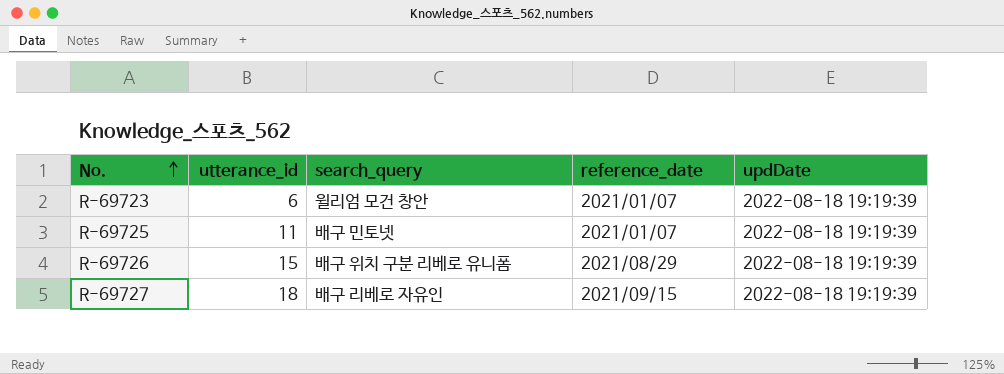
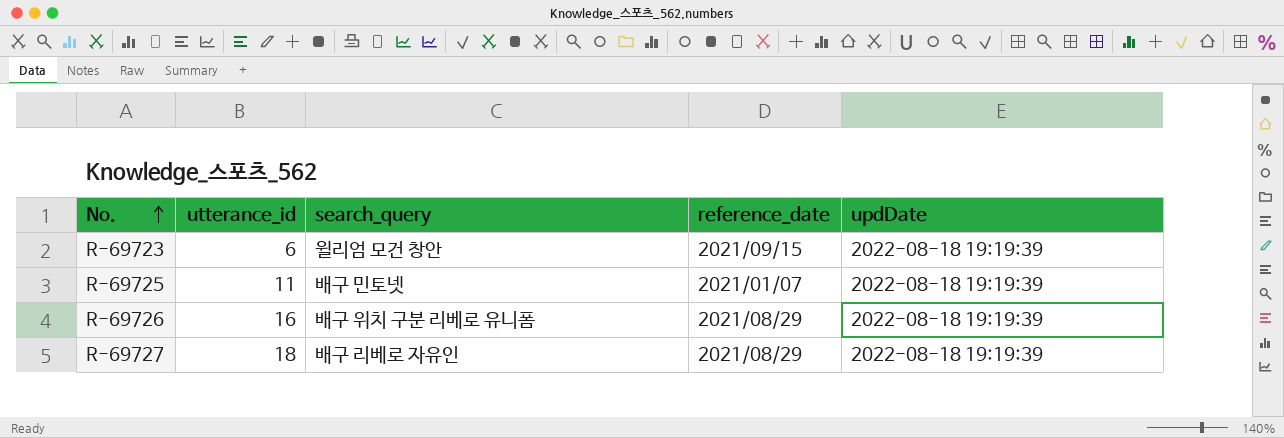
R-69723 | reference_date: 2021/01/07 -> 2021/09/15
R-69726 | utterance_id: 15 -> 16
R-69727 | reference_date: 2021/09/15 -> 2021/08/29

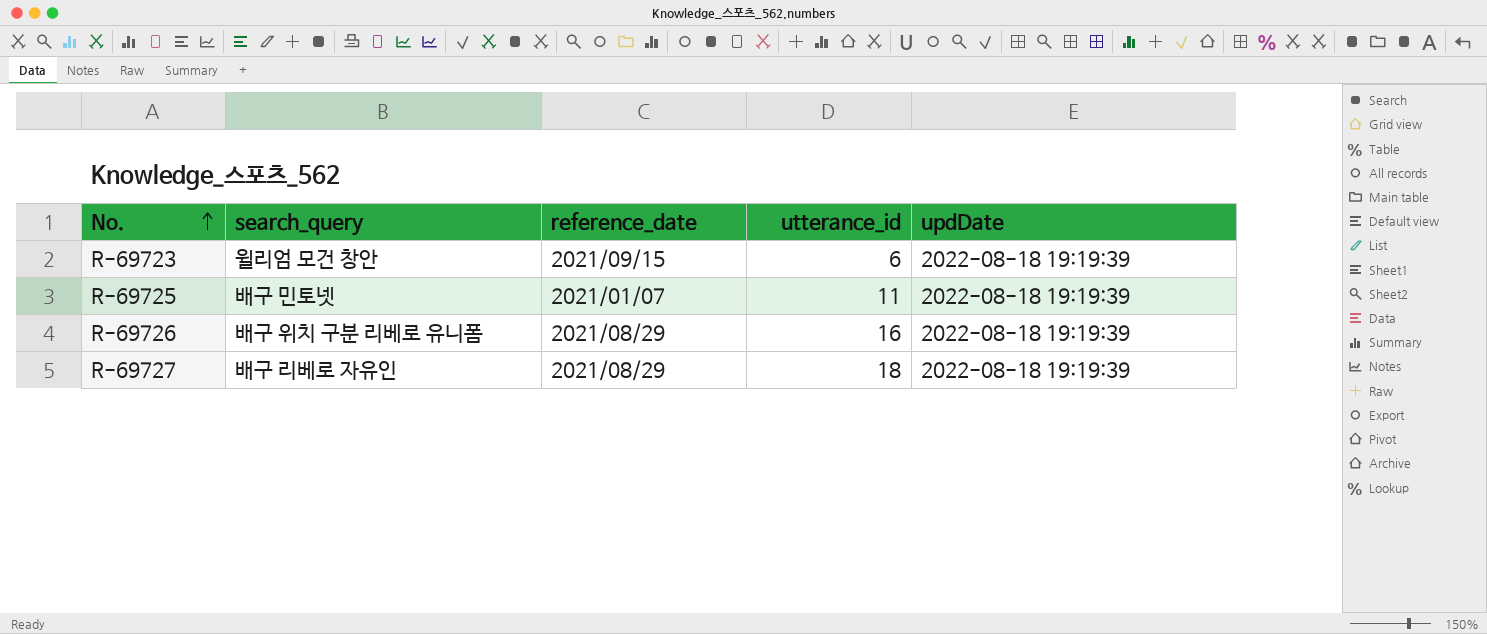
column utterance_id | position: 2 -> 4

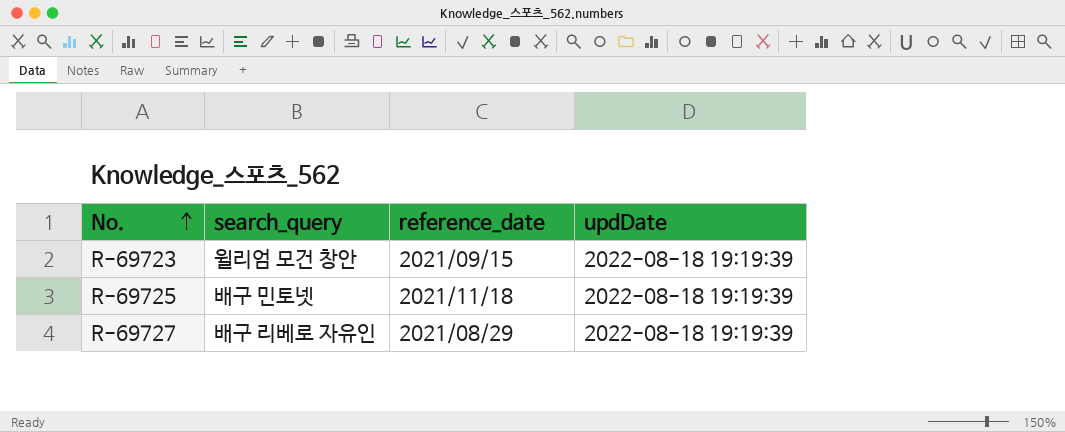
column utterance_id | position: 4 -> none
row R-69726: 배구 위치 구분 리베로 유니폼 | 2021/08/29 | 16 | 2022-08-18 19:19:39 -> none
R-69725 | reference_date: 2021/01/07 -> 2021/11/18

